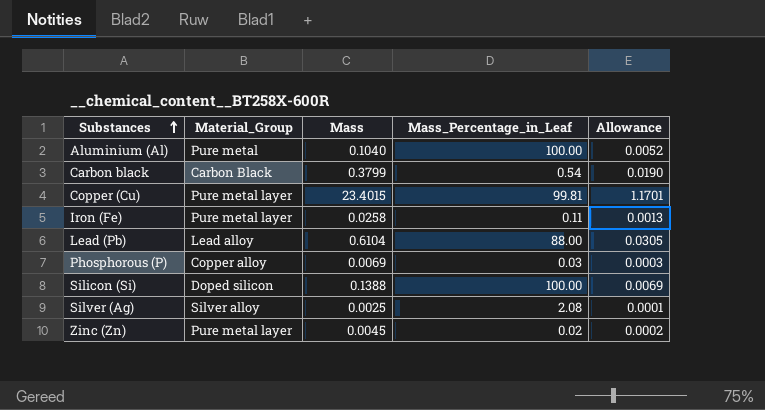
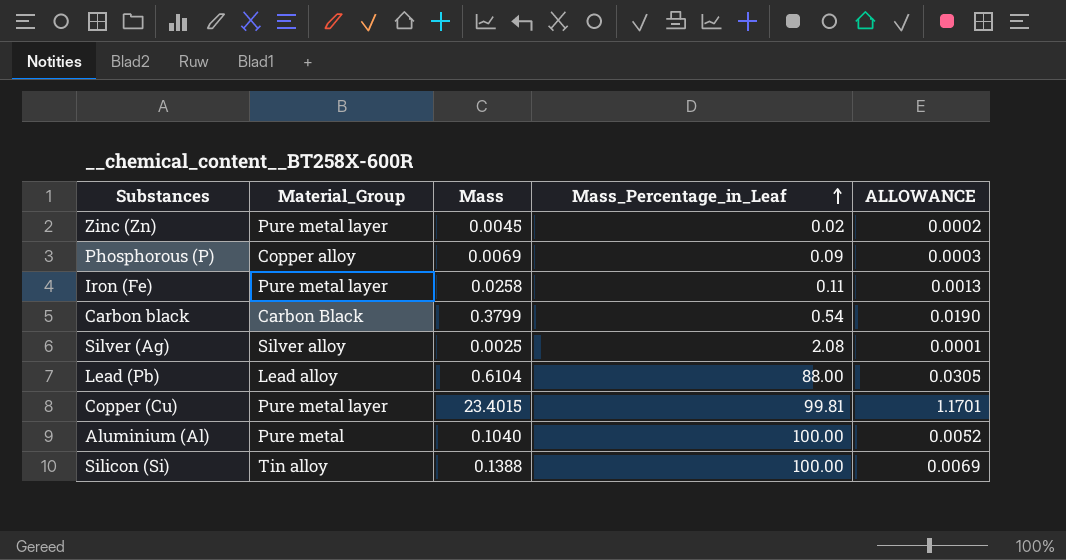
row order: Substances ascending -> Mass_Percentage_in_Leaf ascending
column name: Allowance -> ALLOWANCE
Phosphorous (P) | Mass_Percentage_in_Leaf: 0.03 -> 0.09
Silicon (Si) | Material_Group: Doped silicon -> Tin alloy

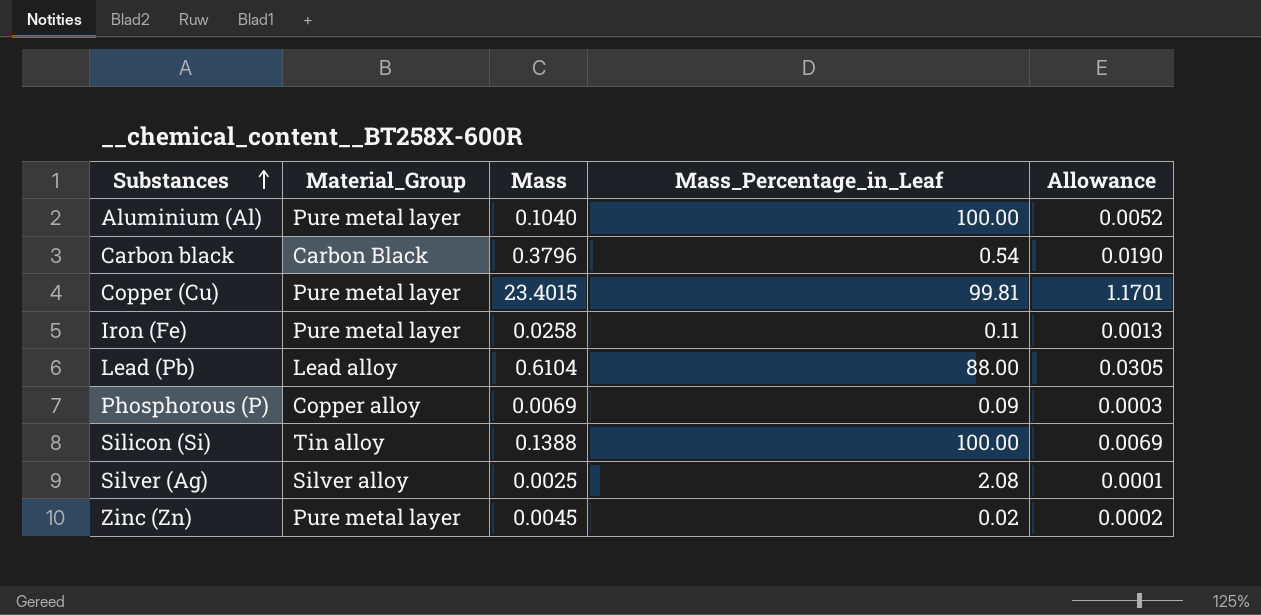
row order: Mass_Percentage_in_Leaf ascending -> Substances ascending
column name: ALLOWANCE -> Allowance
Aluminium (Al) | Material_Group: Pure metal -> Pure metal layer
Carbon black | Mass: 0.3799 -> 0.3796

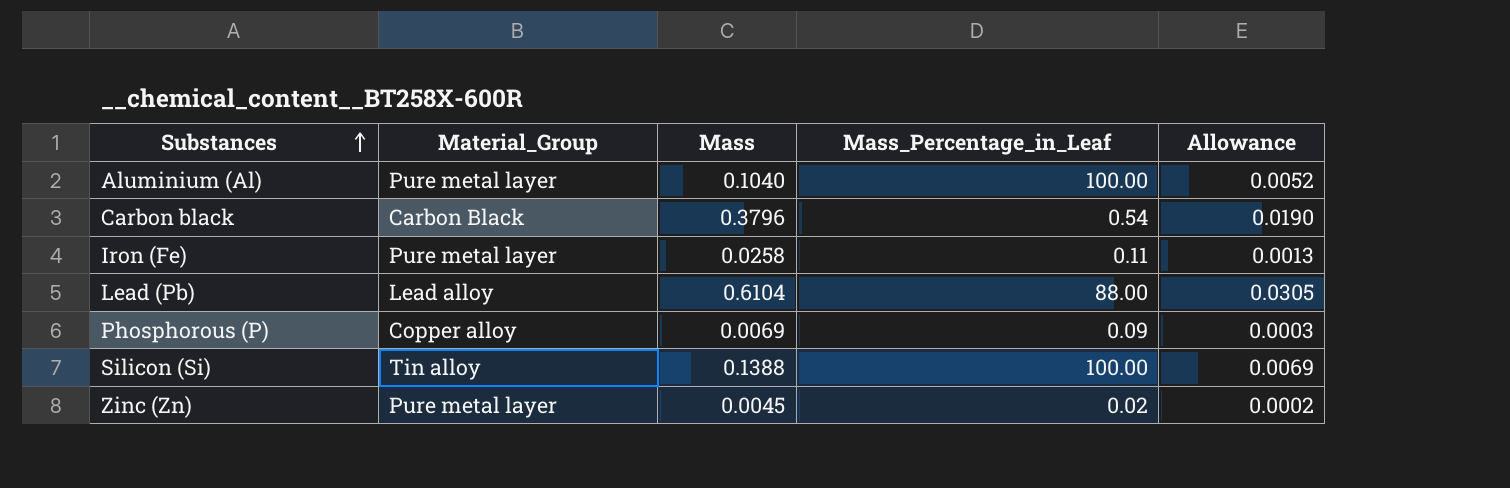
row Copper (Cu): Pure metal layer | 23.4015 | 99.81 | 1.1701 -> none
row Silver (Ag): Silver alloy | 0.0025 | 2.08 | 0.0001 -> none

